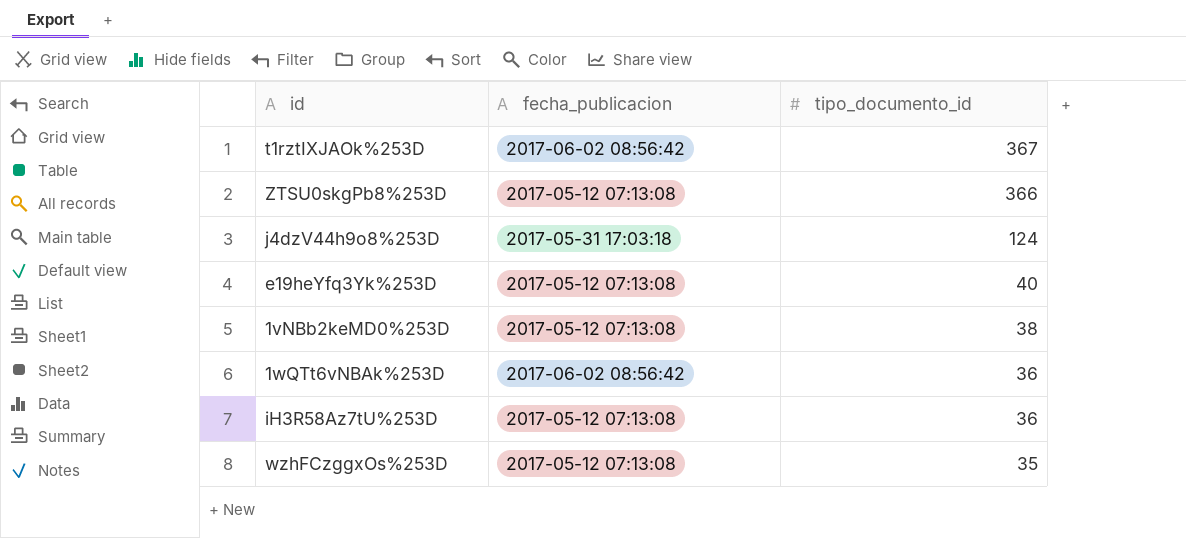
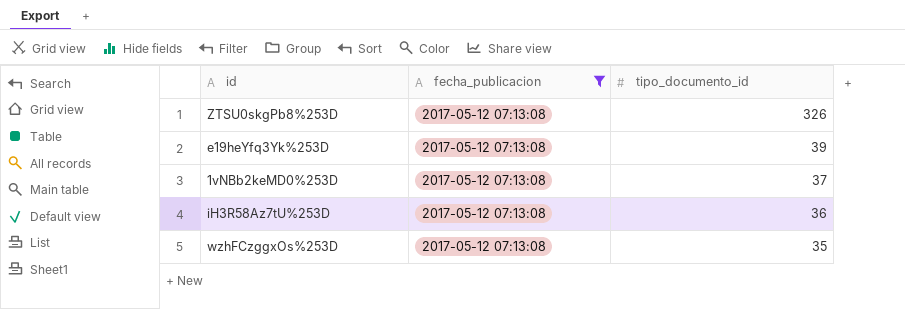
filter: none -> fecha_publicacion = 2017-05-12 07:13:08
ZTSU0skgPb8%253D | tipo_documento_id: 366 -> 326
e19heYfq3Yk%253D | tipo_documento_id: 40 -> 39
1vNBb2keMD0%253D | tipo_documento_id: 38 -> 37

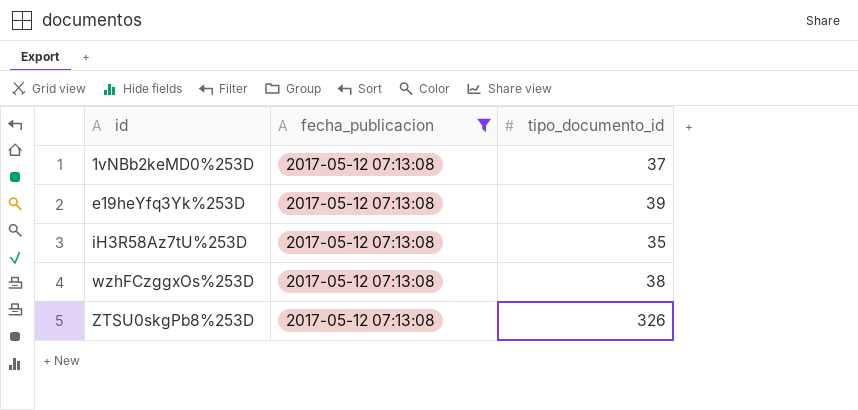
row order: tipo_documento_id descending -> id ascending
iH3R58Az7tU%253D | tipo_documento_id: 36 -> 35
wzhFCzggxOs%253D | tipo_documento_id: 35 -> 38

